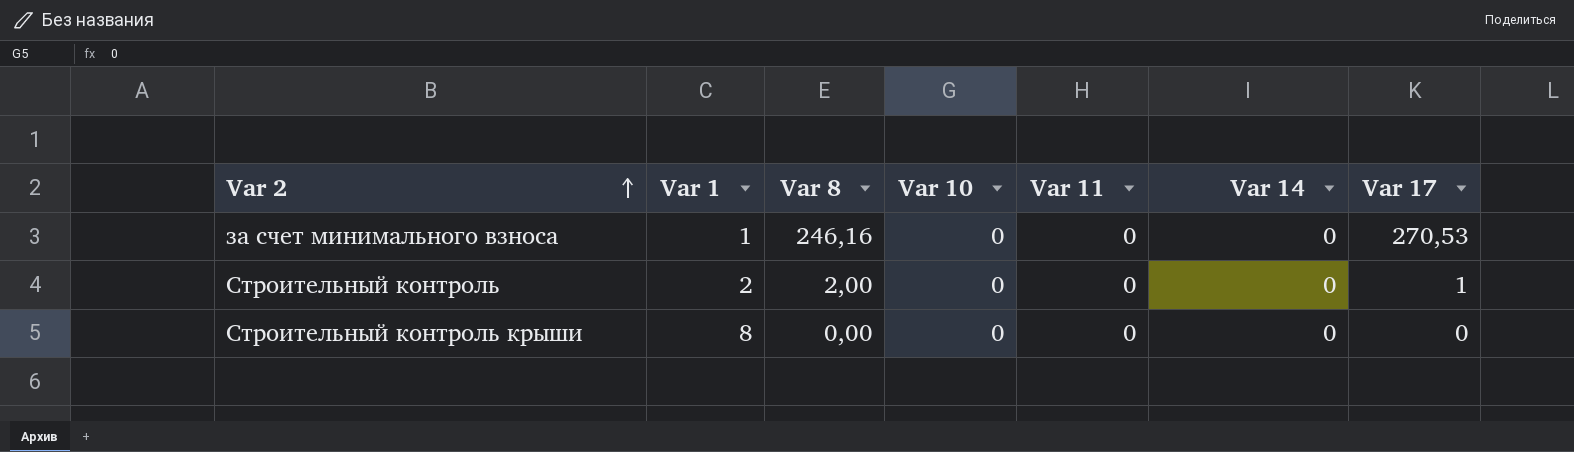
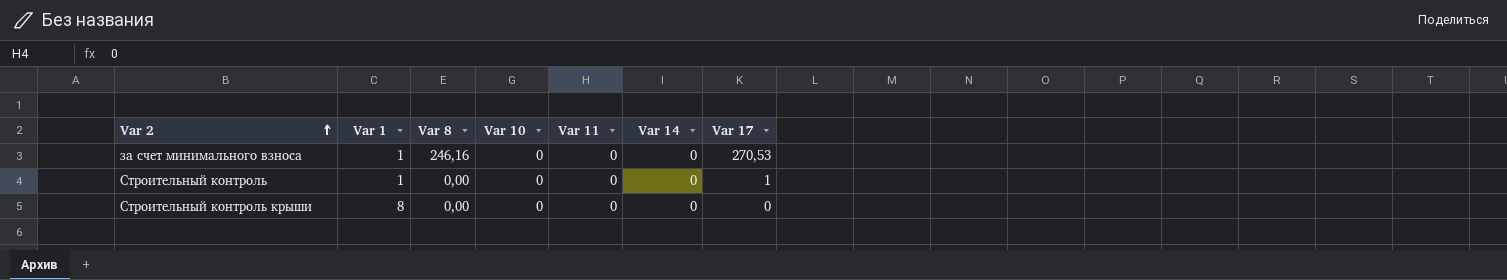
Строительный контроль | Var 1: 2 -> 1
Строительный контроль | Var 8: 2,00 -> 0,00

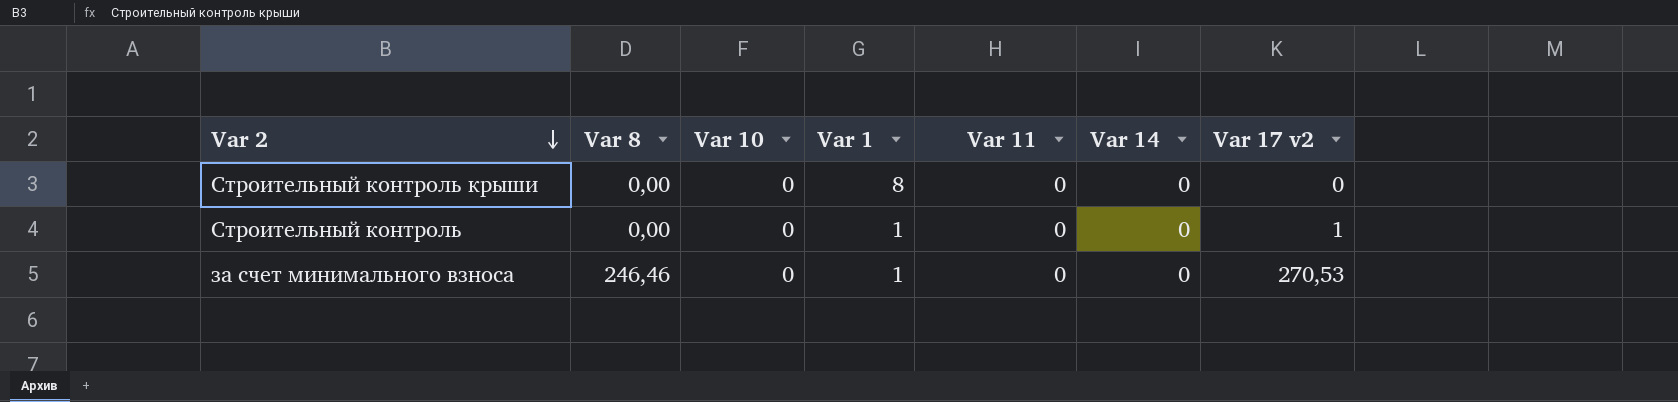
row order: Var 2 ascending -> Var 2 descending
column Var 1 | position: 2 -> 4
column name: Var 17 -> Var 17 v2
за счет минимального взноса | Var 8: 246,16 -> 246,46

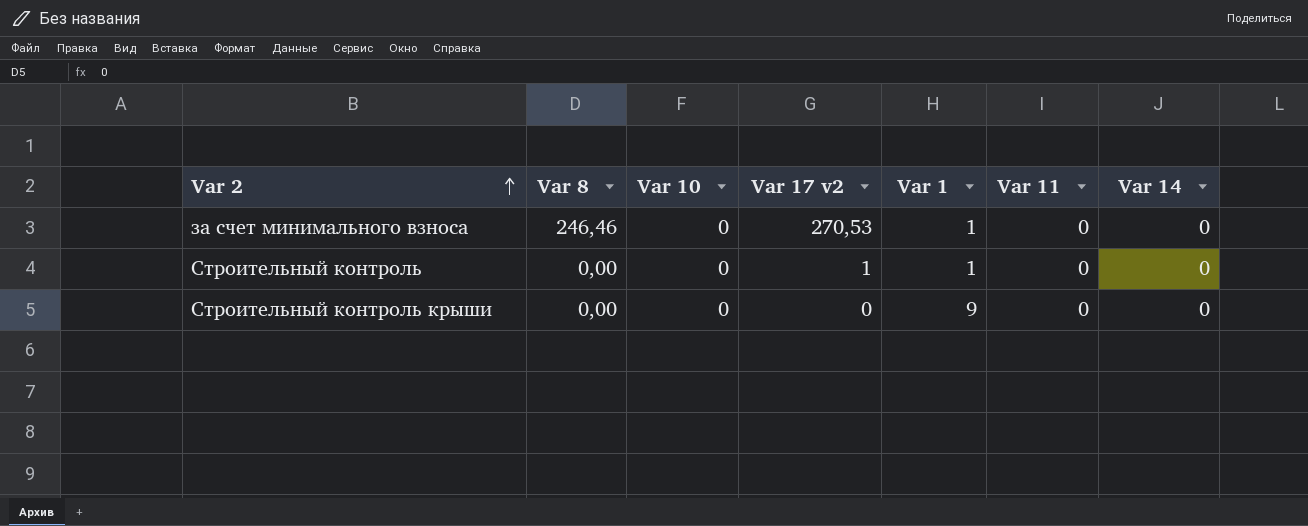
row order: Var 2 descending -> Var 2 ascending
column Var 17 v2 | position: 7 -> 4
Строительный контроль крыши | Var 1: 8 -> 9

